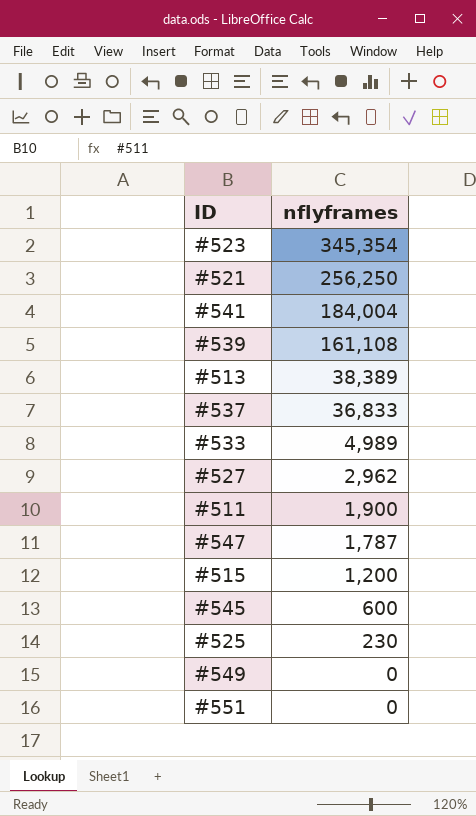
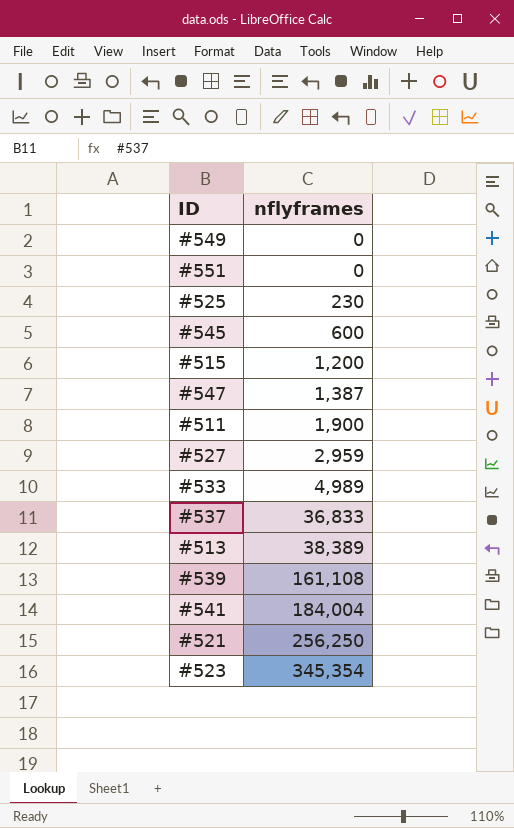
row order: nflyframes descending -> nflyframes ascending
#547 | nflyframes: 1,787 -> 1,387
#527 | nflyframes: 2,962 -> 2,959

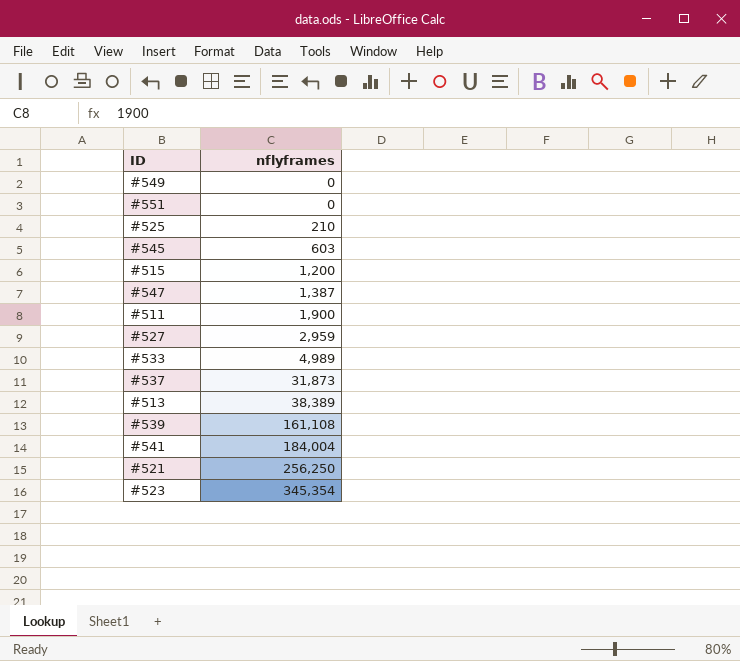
#525 | nflyframes: 230 -> 210
#545 | nflyframes: 600 -> 603
#537 | nflyframes: 36,833 -> 31,873

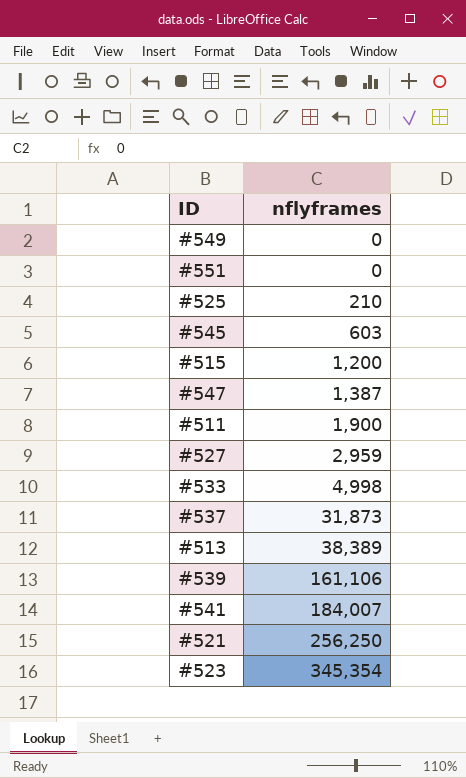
#533 | nflyframes: 4,989 -> 4,998
#539 | nflyframes: 161,108 -> 161,106
#541 | nflyframes: 184,004 -> 184,007

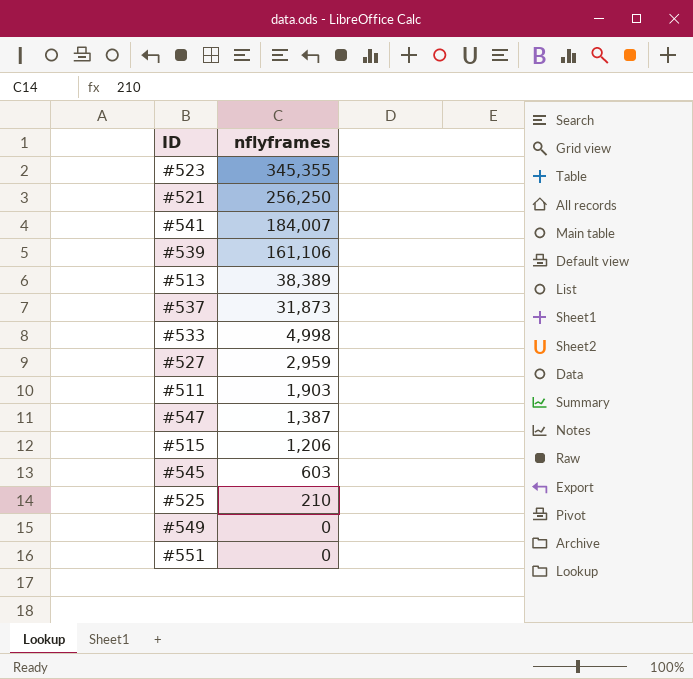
row order: nflyframes ascending -> nflyframes descending
#523 | nflyframes: 345,354 -> 345,355
#511 | nflyframes: 1,900 -> 1,903
#515 | nflyframes: 1,200 -> 1,206

